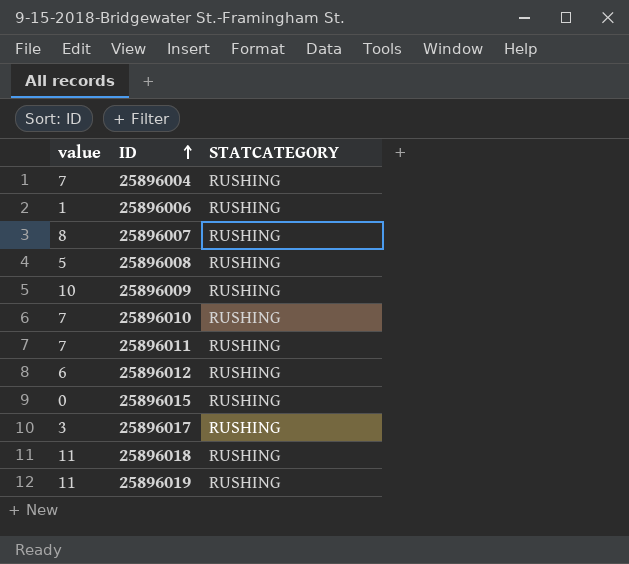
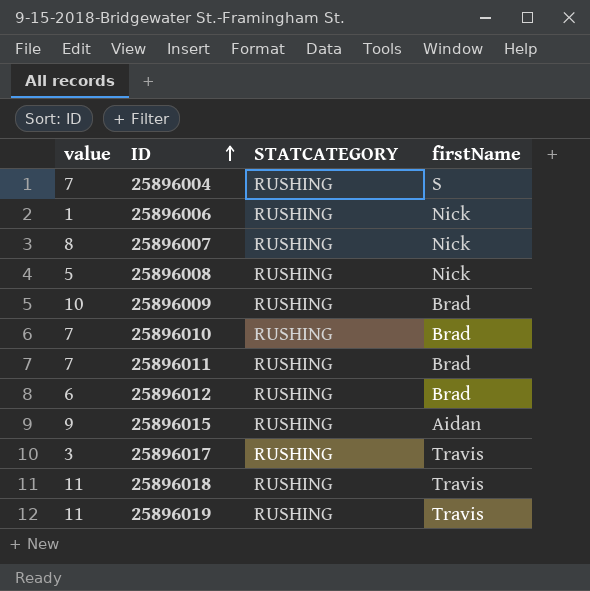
column firstName | position: none -> 4
25896015 | value: 0 -> 9

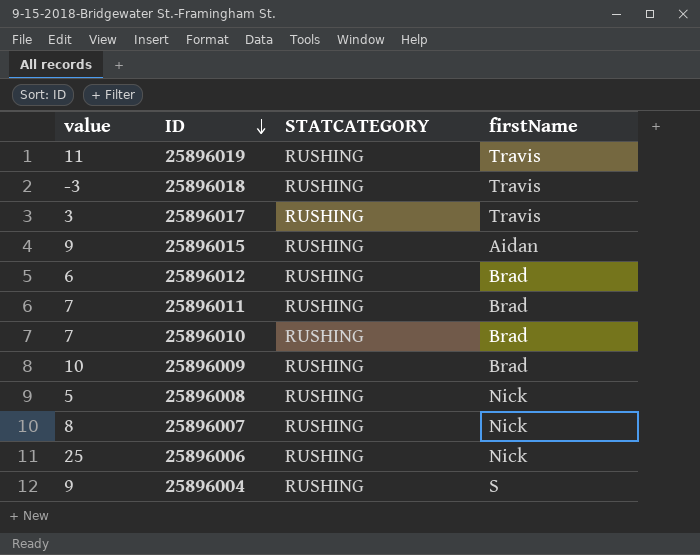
row order: ID ascending -> ID descending
25896018 | value: 11 -> -3
25896006 | value: 1 -> 25
25896004 | value: 7 -> 9

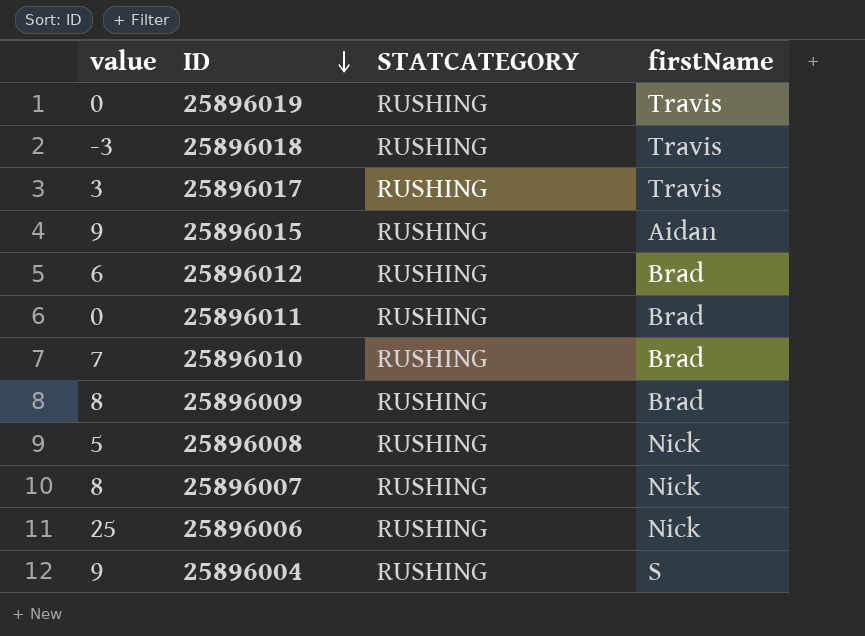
25896019 | value: 11 -> 0
25896011 | value: 7 -> 0
25896009 | value: 10 -> 8

